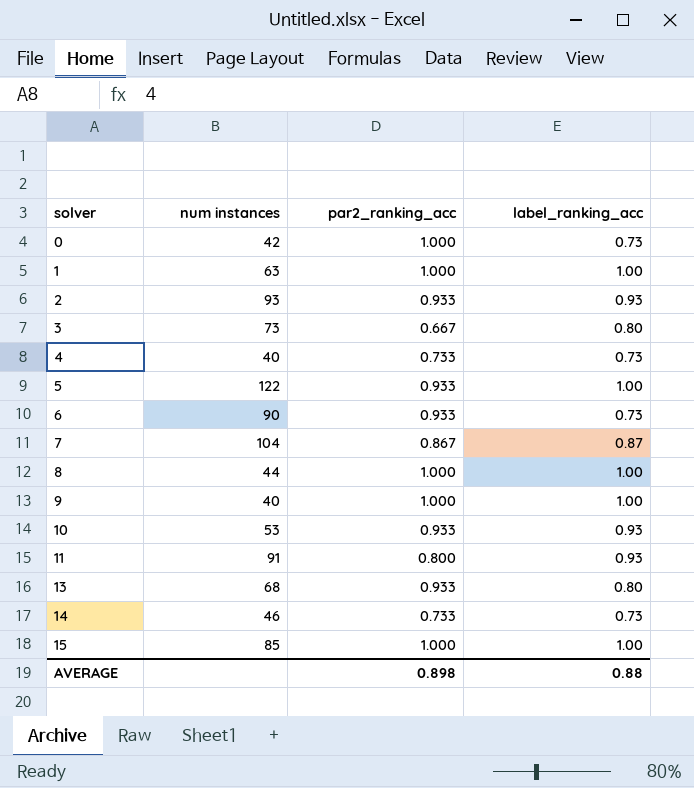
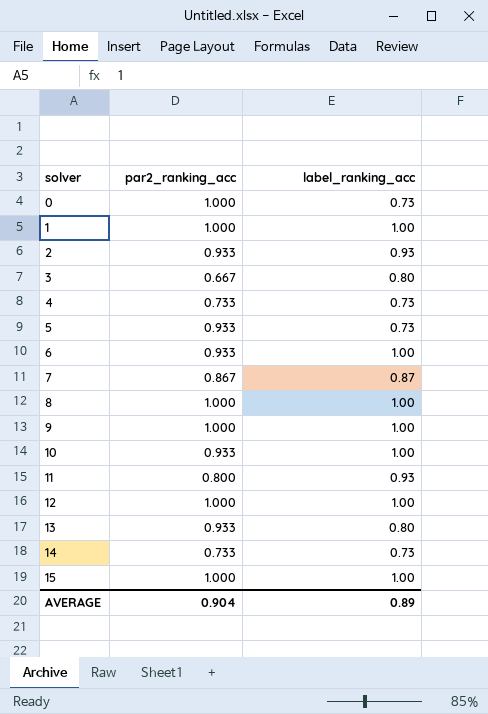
column num instances | position: 2 -> none
5 | label_ranking_acc: 1.00 -> 0.73
6 | label_ranking_acc: 0.73 -> 1.00
10 | label_ranking_acc: 0.93 -> 1.00
row 12: none -> 1.000 | 1.00
AVERAGE | par2_ranking_acc: 0.898 -> 0.904
AVERAGE | label_ranking_acc: 0.88 -> 0.89

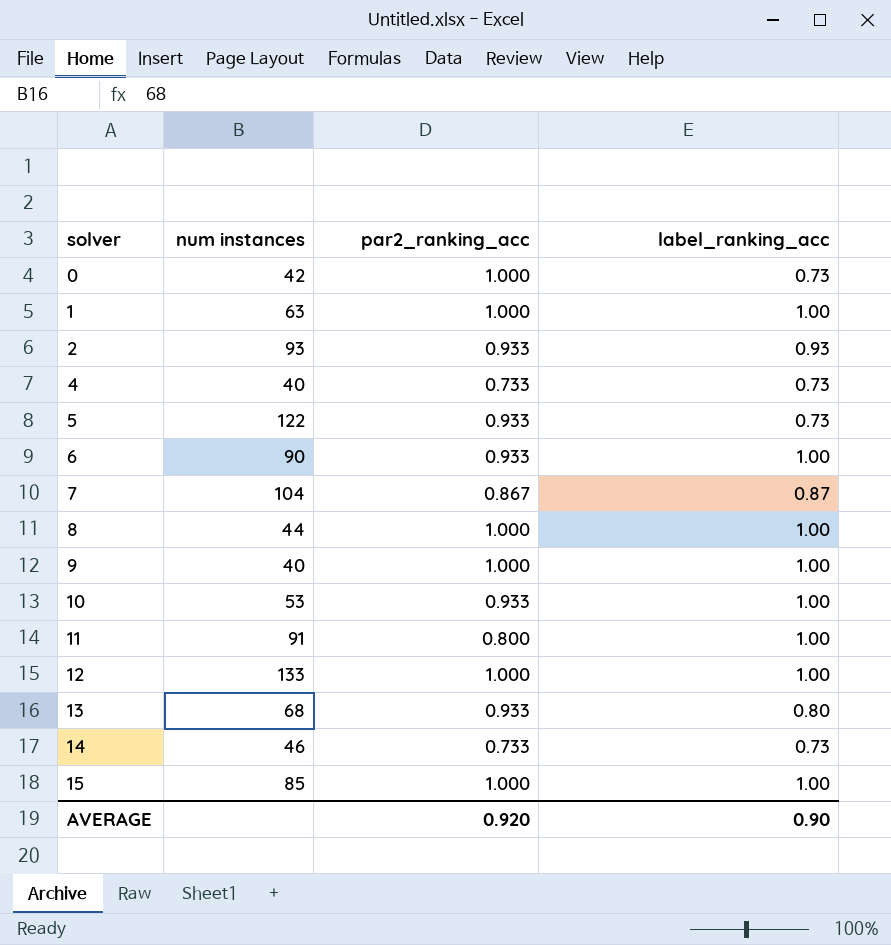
column num instances | position: none -> 2
row 3: 0.667 | 0.80 -> none
11 | label_ranking_acc: 0.93 -> 1.00
AVERAGE | par2_ranking_acc: 0.904 -> 0.920
AVERAGE | label_ranking_acc: 0.89 -> 0.90

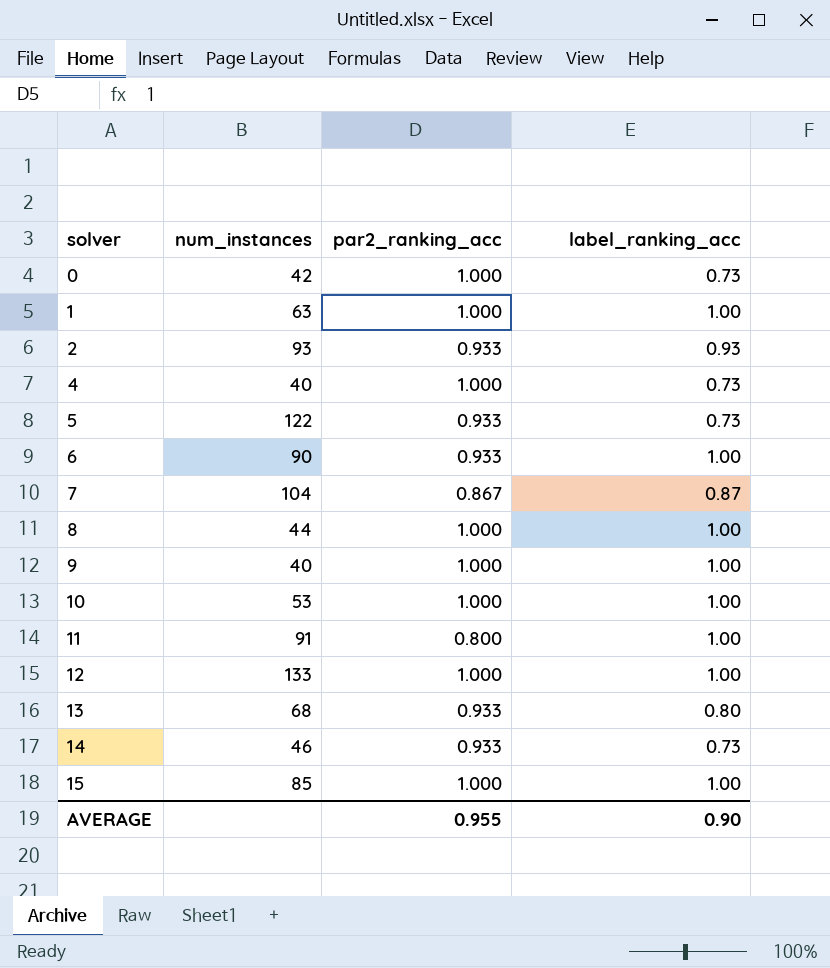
column name: num instances -> num_instances
4 | par2_ranking_acc: 0.733 -> 1.000
10 | par2_ranking_acc: 0.933 -> 1.000
14 | par2_ranking_acc: 0.733 -> 0.933
AVERAGE | par2_ranking_acc: 0.920 -> 0.955

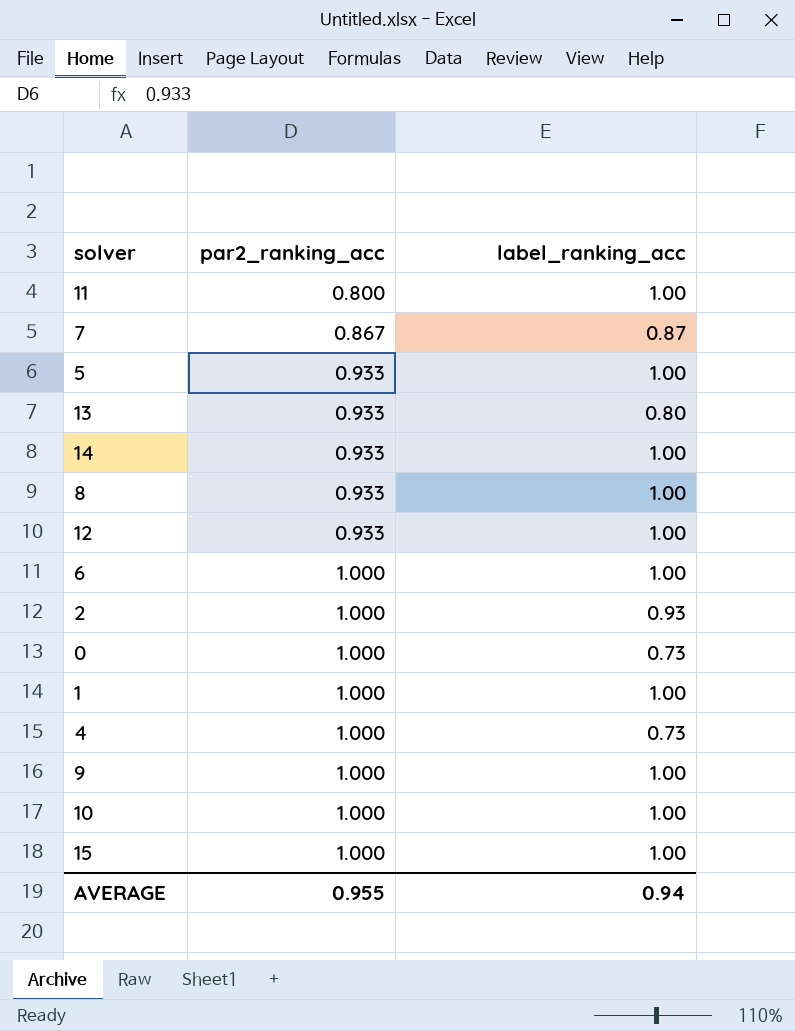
row order: solver ascending -> par2_ranking_acc ascending
column num_instances | position: 2 -> none
5 | label_ranking_acc: 0.73 -> 1.00
14 | label_ranking_acc: 0.73 -> 1.00
8 | par2_ranking_acc: 1.000 -> 0.933
12 | par2_ranking_acc: 1.000 -> 0.933
6 | par2_ranking_acc: 0.933 -> 1.000
2 | par2_ranking_acc: 0.933 -> 1.000
AVERAGE | label_ranking_acc: 0.90 -> 0.94

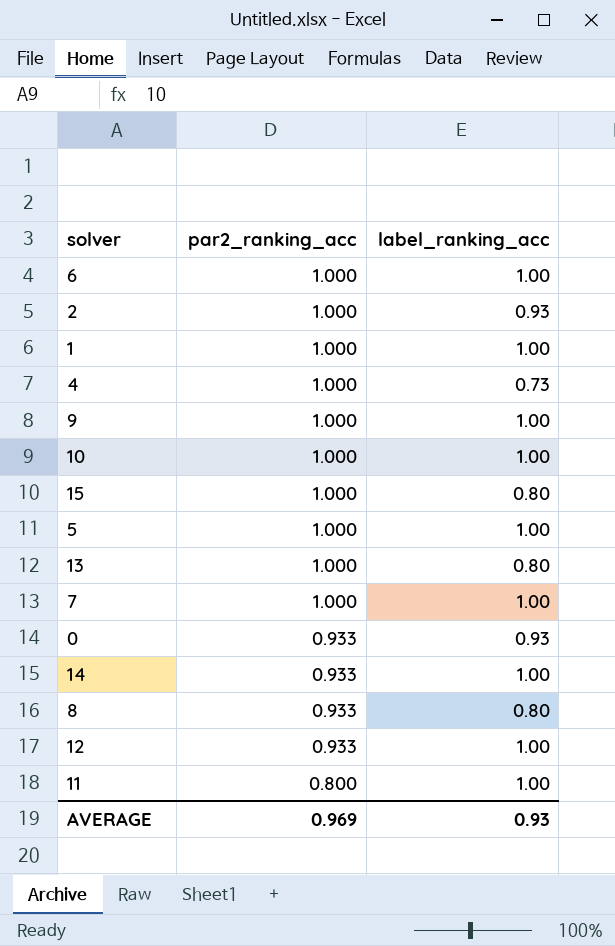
row order: par2_ranking_acc ascending -> par2_ranking_acc descending
15 | label_ranking_acc: 1.00 -> 0.80
5 | par2_ranking_acc: 0.933 -> 1.000
13 | par2_ranking_acc: 0.933 -> 1.000
7 | par2_ranking_acc: 0.867 -> 1.000
7 | label_ranking_acc: 0.87 -> 1.00
0 | par2_ranking_acc: 1.000 -> 0.933
0 | label_ranking_acc: 0.73 -> 0.93
8 | label_ranking_acc: 1.00 -> 0.80
AVERAGE | par2_ranking_acc: 0.955 -> 0.969
AVERAGE | label_ranking_acc: 0.94 -> 0.93

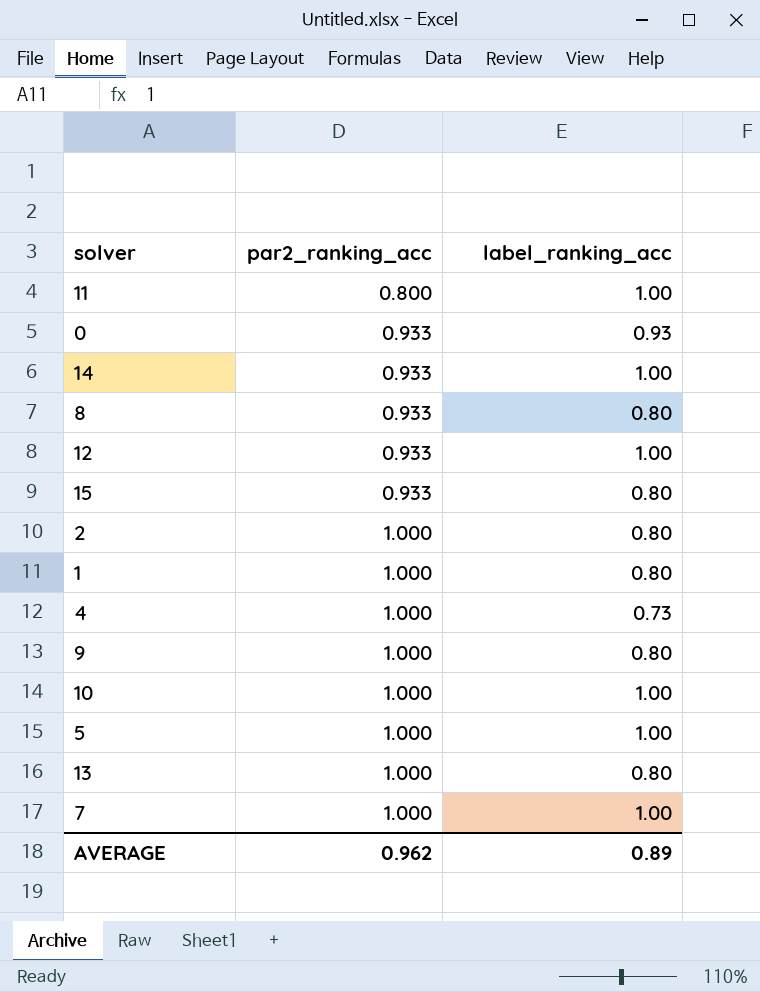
row order: par2_ranking_acc descending -> par2_ranking_acc ascending
row 6: 1.000 | 1.00 -> none
15 | par2_ranking_acc: 1.000 -> 0.933
2 | label_ranking_acc: 0.93 -> 0.80
1 | label_ranking_acc: 1.00 -> 0.80
9 | label_ranking_acc: 1.00 -> 0.80
AVERAGE | par2_ranking_acc: 0.969 -> 0.962
AVERAGE | label_ranking_acc: 0.93 -> 0.89

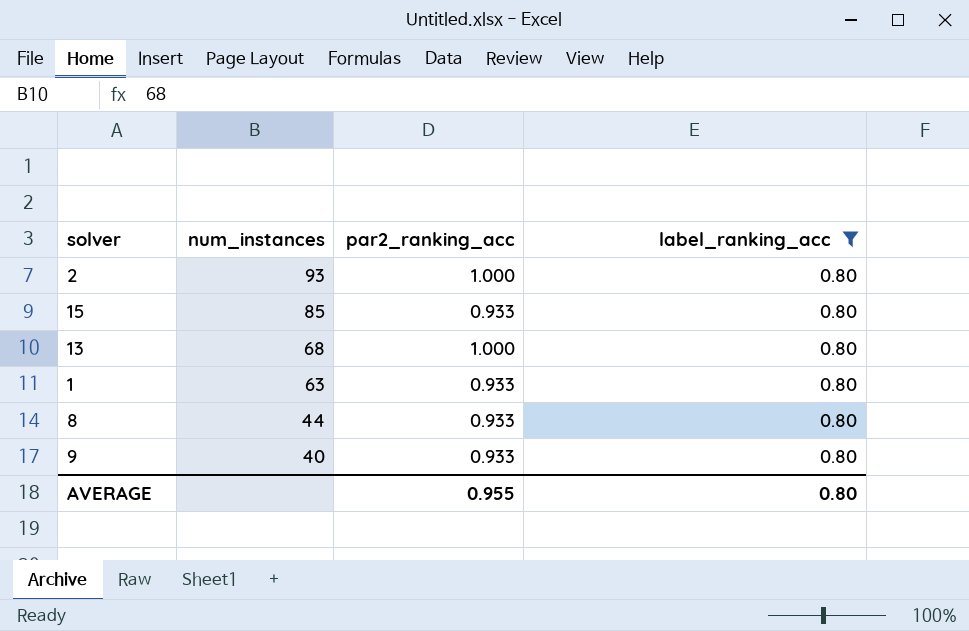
filter: none -> label_ranking_acc = 0.80
row order: par2_ranking_acc ascending -> num_instances descending
column num_instances | position: none -> 2
1 | par2_ranking_acc: 1.000 -> 0.933
9 | par2_ranking_acc: 1.000 -> 0.933
AVERAGE | par2_ranking_acc: 0.962 -> 0.955
AVERAGE | label_ranking_acc: 0.89 -> 0.80

